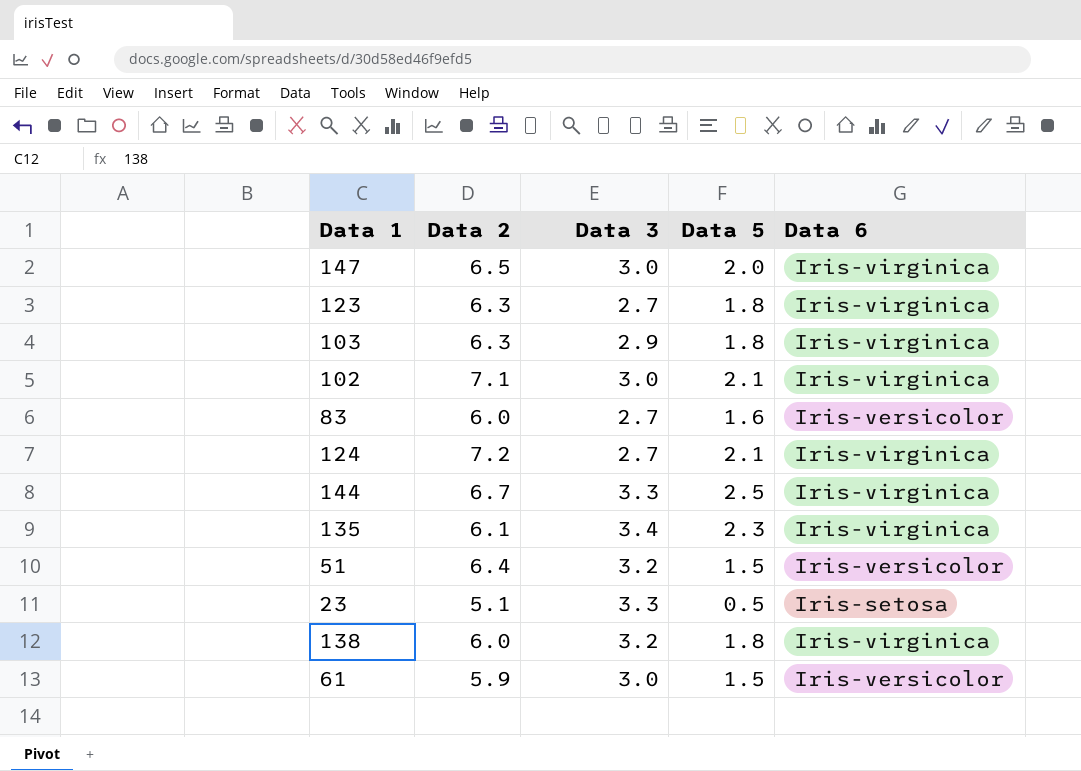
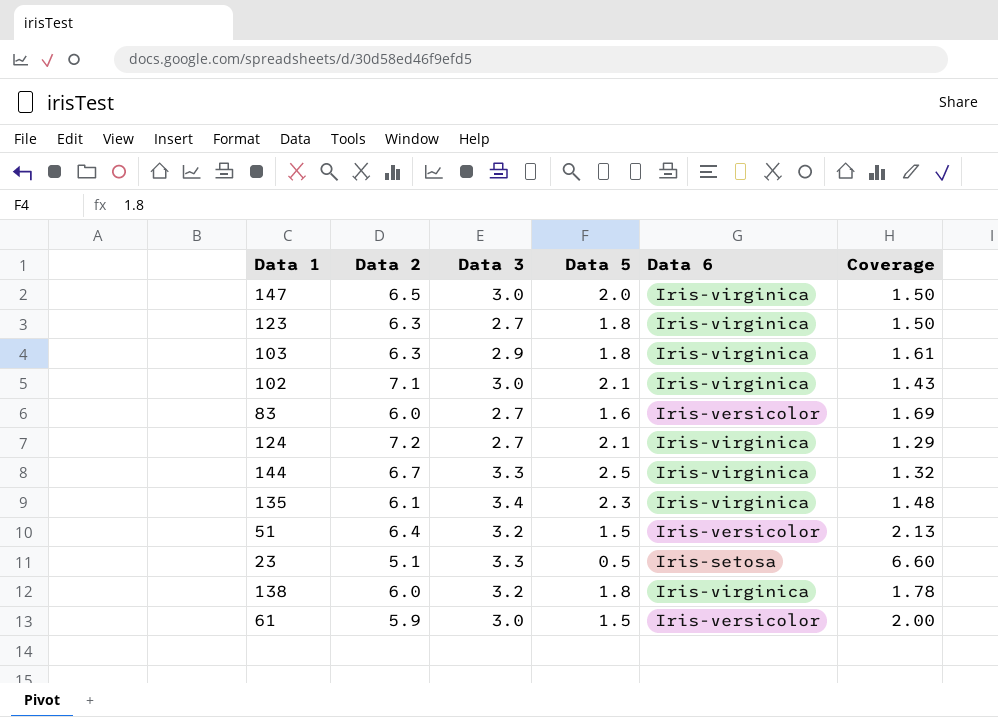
column Coverage | formula: none -> [Data 3] / [Data 5]

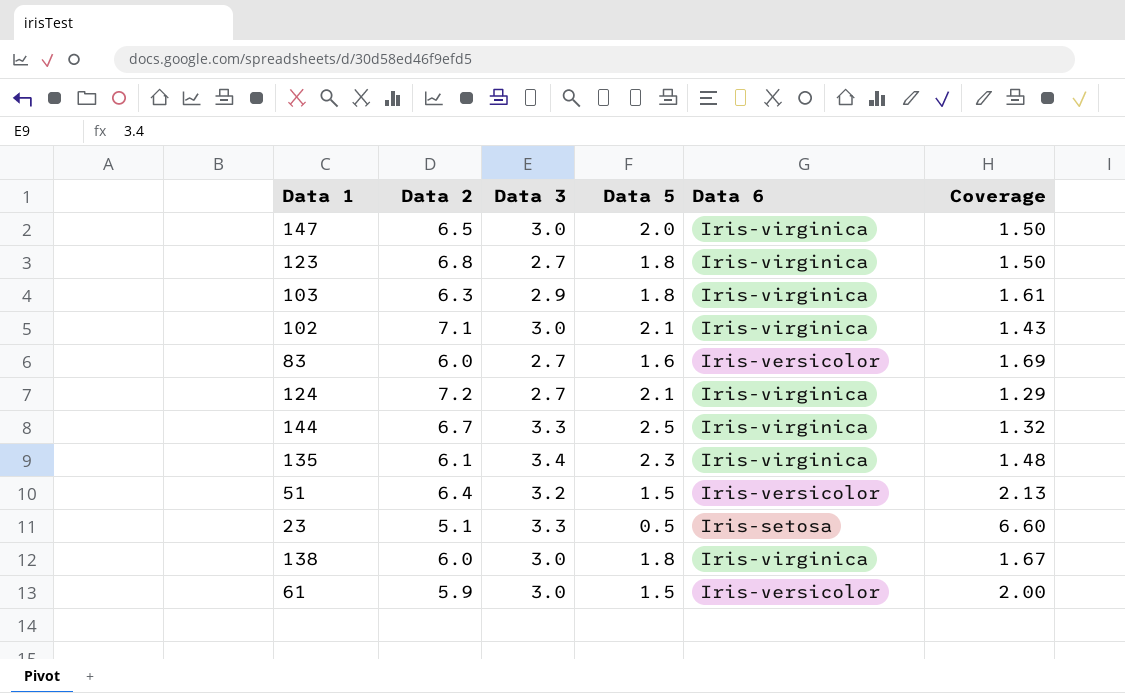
123 | Data 2: 6.3 -> 6.8
138 | Data 3: 3.2 -> 3.0
138 | Coverage: 1.78 -> 1.67

